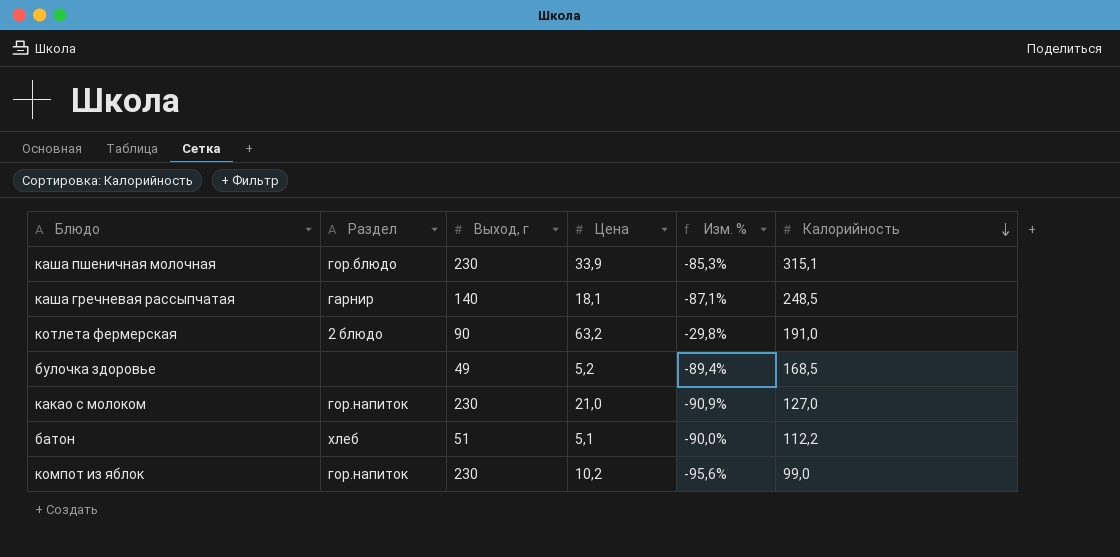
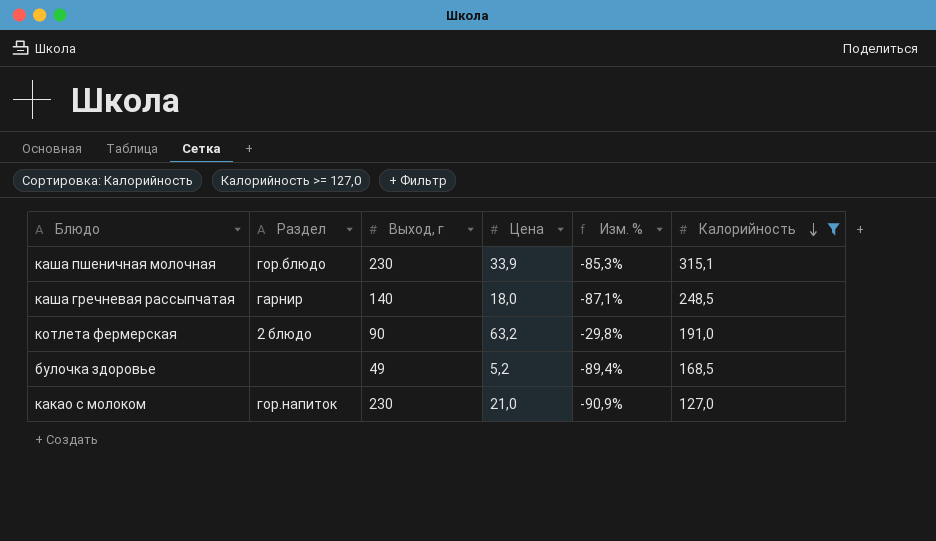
filter: none -> Калорийность >= 127,0
каша гречневая рассыпчатая | Цена: 18,1 -> 18,0

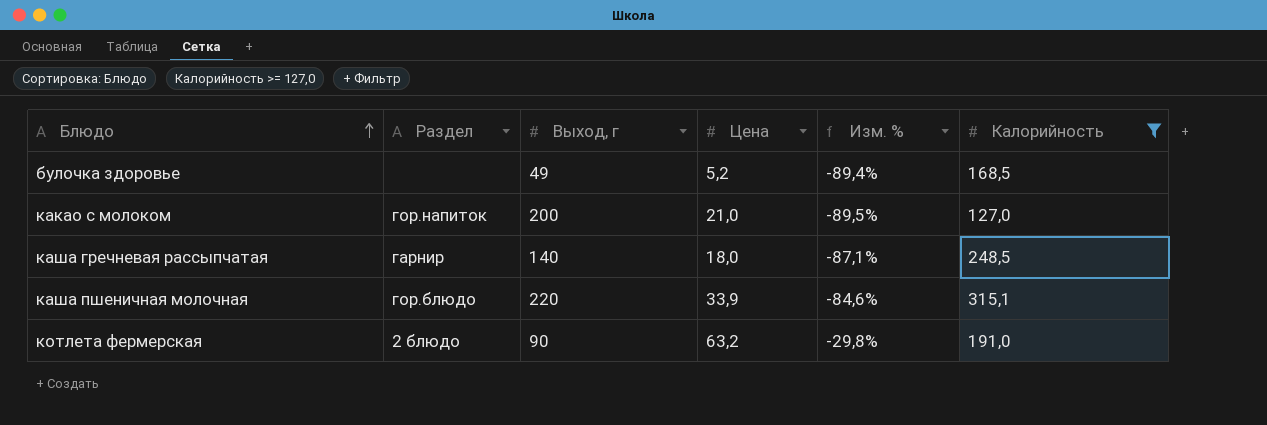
row order: Калорийность descending -> Блюдо ascending
какао с молоком | Выход, г: 230 -> 200
какао с молоком | Изм. %: -90,9% -> -89,5%
каша пшеничная молочная | Выход, г: 230 -> 220
каша пшеничная молочная | Изм. %: -85,3% -> -84,6%

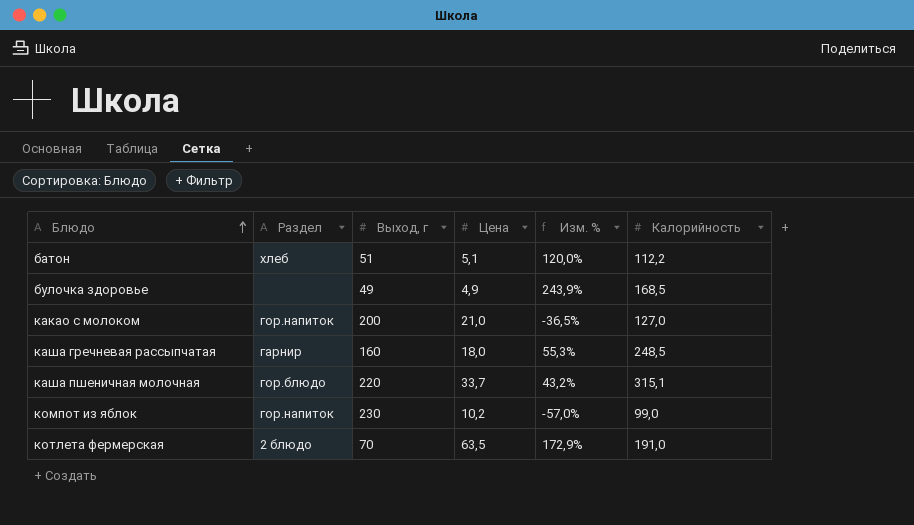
filter: Калорийность >= 127,0 -> none
column Изм. % | formula: ([Цена] - [Выход, г]) / [Выход, г] -> ([Калорийность] - [Выход, г]) / [Выход, г]
булочка здоровье | Цена: 5,2 -> 4,9
каша гречневая рассыпчатая | Выход, г: 140 -> 160
каша пшеничная молочная | Цена: 33,9 -> 33,7
котлета фермерская | Выход, г: 90 -> 70
котлета фермерская | Цена: 63,2 -> 63,5

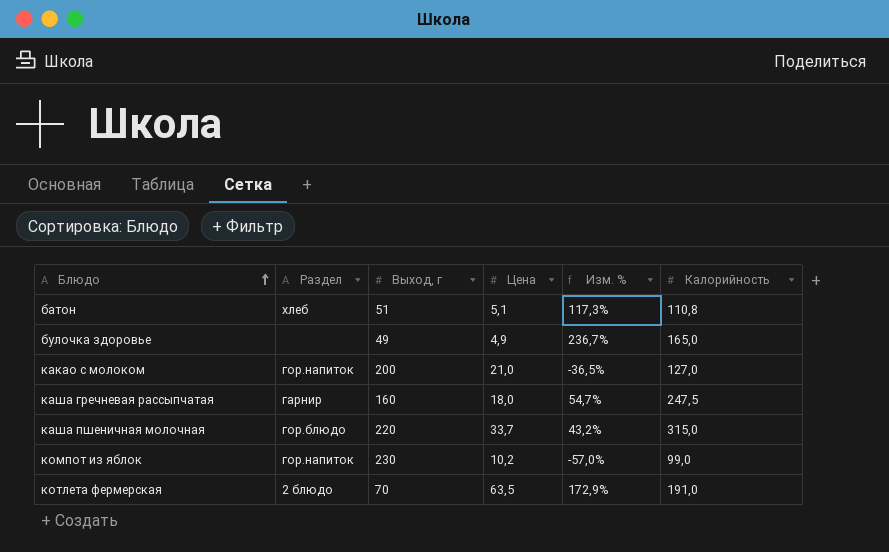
батон | Изм. %: 120,0% -> 117,3%
батон | Калорийность: 112,2 -> 110,8
булочка здоровье | Изм. %: 243,9% -> 236,7%
булочка здоровье | Калорийность: 168,5 -> 165,0
каша гречневая рассыпчатая | Изм. %: 55,3% -> 54,7%
каша гречневая рассыпчатая | Калорийность: 248,5 -> 247,5
каша пшеничная молочная | Калорийность: 315,1 -> 315,0

